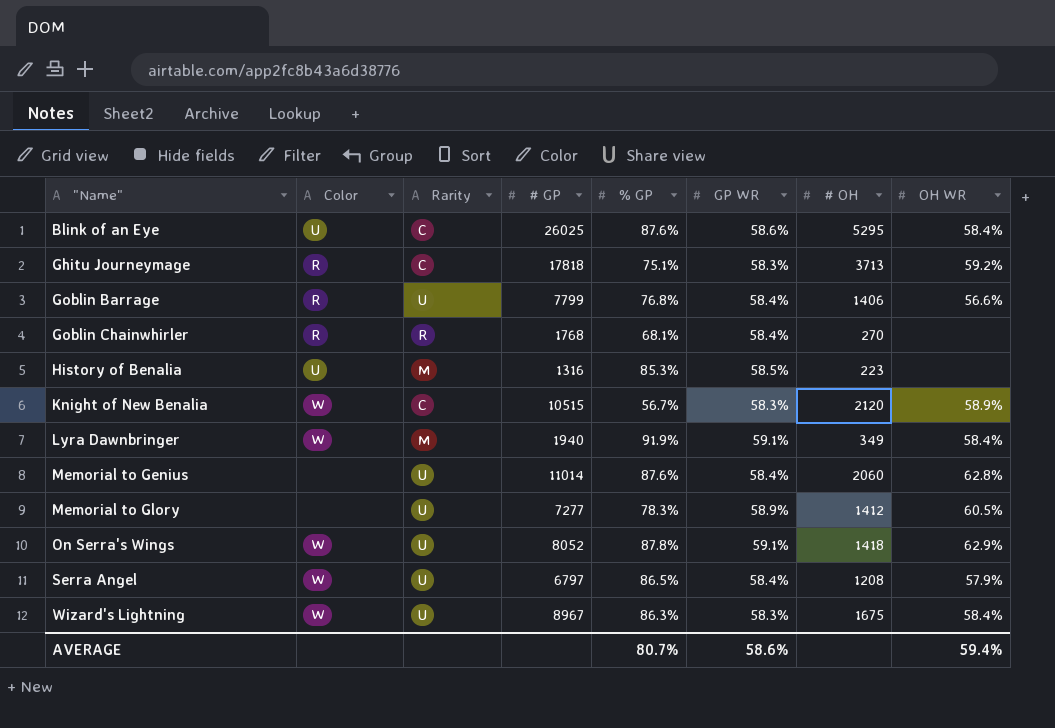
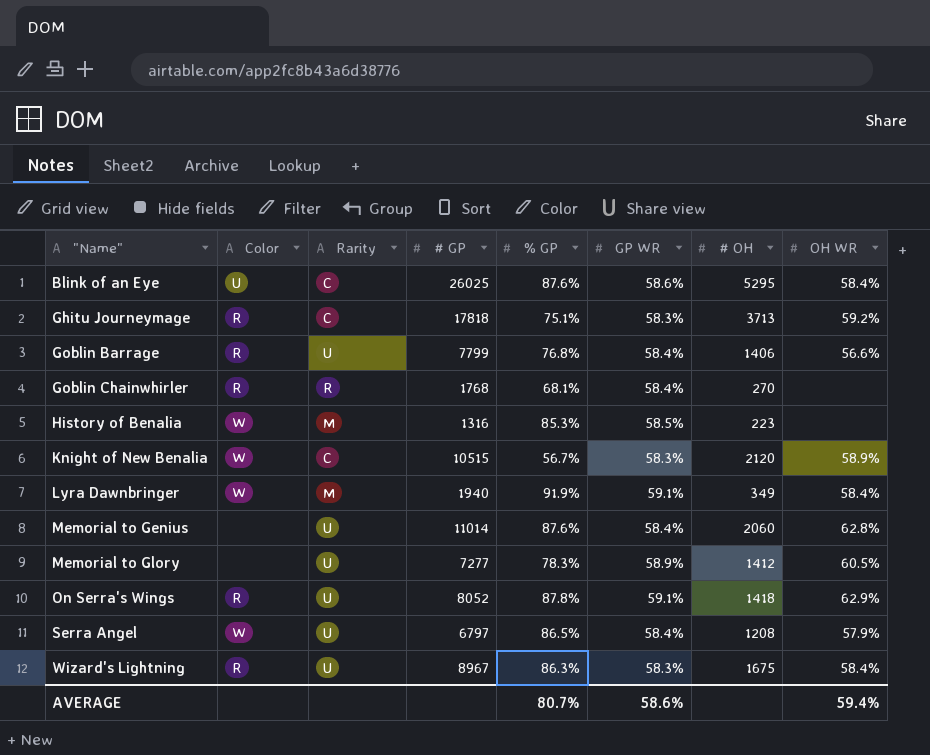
History of Benalia | Color: U -> W
On Serra's Wings | Color: W -> R
Wizard's Lightning | Color: W -> R

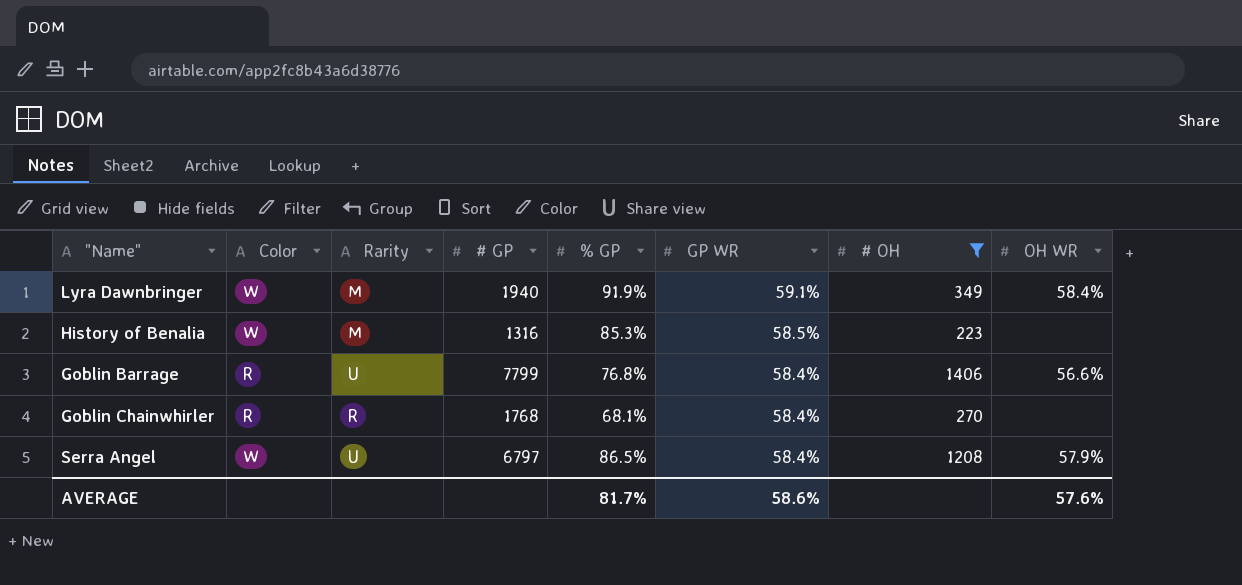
filter: none -> # OH <= 1406
row order: "Name" ascending -> GP WR descending
AVERAGE | % GP: 80.7% -> 81.7%
AVERAGE | OH WR: 59.4% -> 57.6%

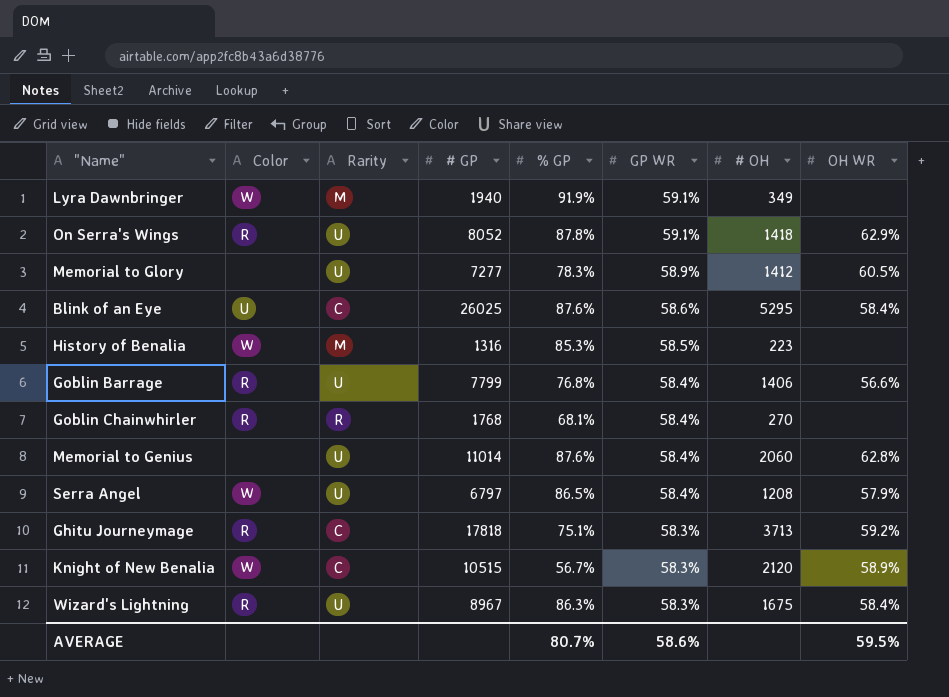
filter: # OH <= 1406 -> none
Lyra Dawnbringer | OH WR: 58.4% -> none
AVERAGE | % GP: 81.7% -> 80.7%
AVERAGE | OH WR: 57.6% -> 59.5%

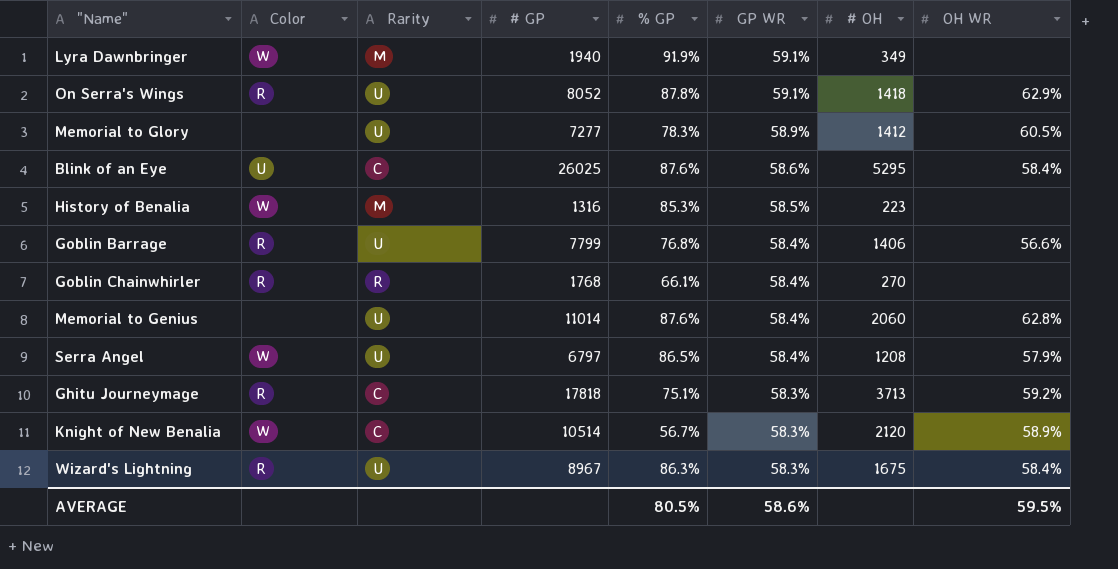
Goblin Chainwhirler | % GP: 68.1% -> 66.1%
Knight of New Benalia | # GP: 10515 -> 10514
AVERAGE | % GP: 80.7% -> 80.5%

